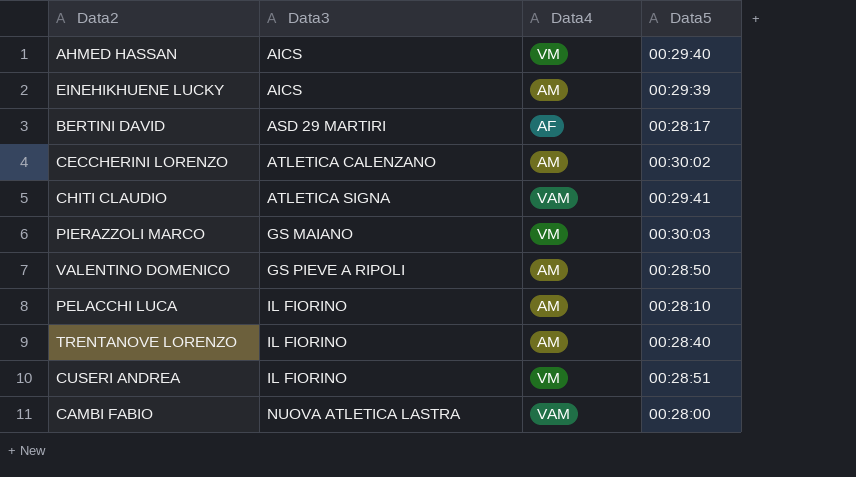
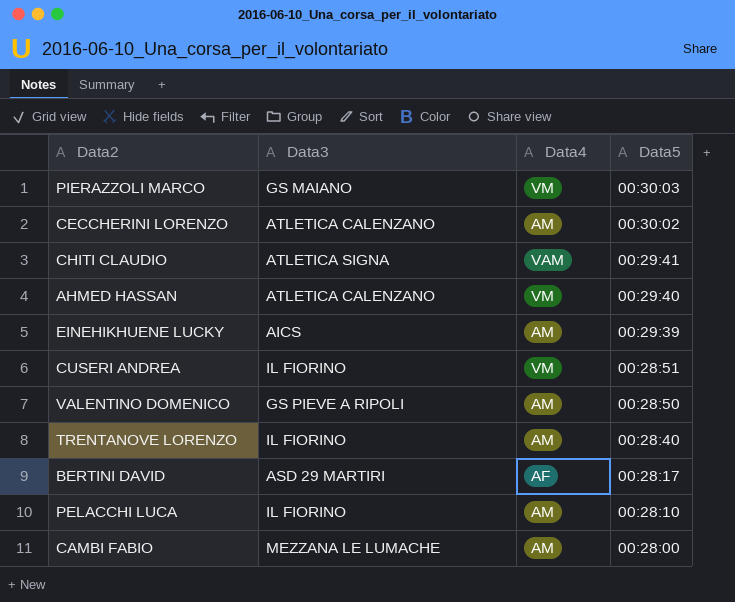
row order: Data3 ascending -> Data5 descending
AHMED HASSAN | Data3: AICS -> ATLETICA CALENZANO
CAMBI FABIO | Data3: NUOVA ATLETICA LASTRA -> MEZZANA LE LUMACHE
CAMBI FABIO | Data4: VAM -> AM

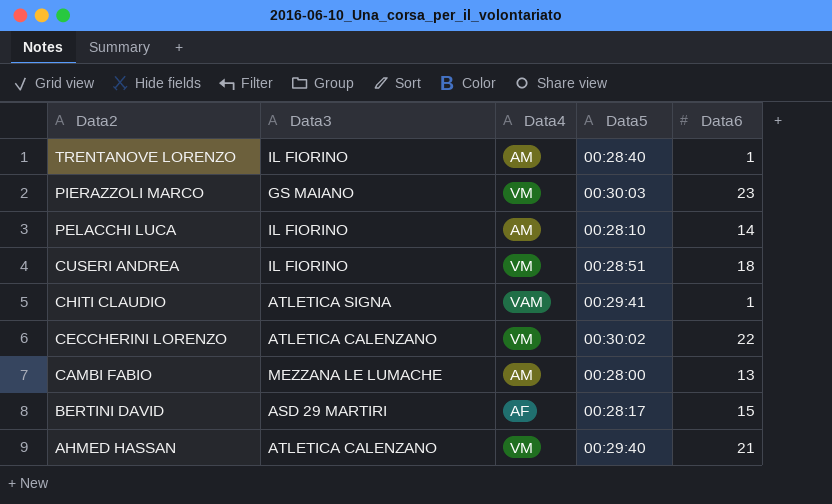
row order: Data5 descending -> Data2 descending
column Data6 | position: none -> 5
row EINEHIKHUENE LUCKY: AICS | AM | 00:29:39 -> none
row VALENTINO DOMENICO: GS PIEVE A RIPOLI | AM | 00:28:50 -> none
CECCHERINI LORENZO | Data4: AM -> VM

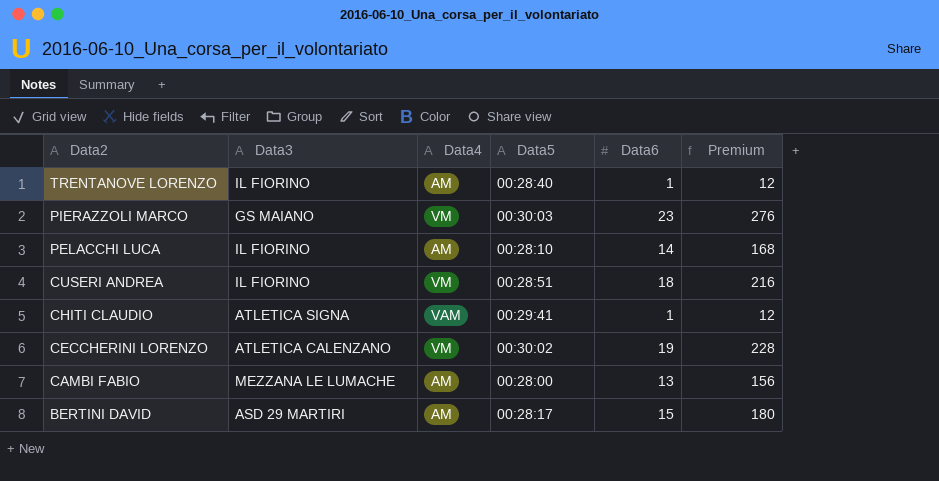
column Premium | formula: none -> [Data6] * 12
row AHMED HASSAN: ATLETICA CALENZANO | VM | 00:29:40 | 21 -> none
CECCHERINI LORENZO | Data6: 22 -> 19
BERTINI DAVID | Data4: AF -> AM

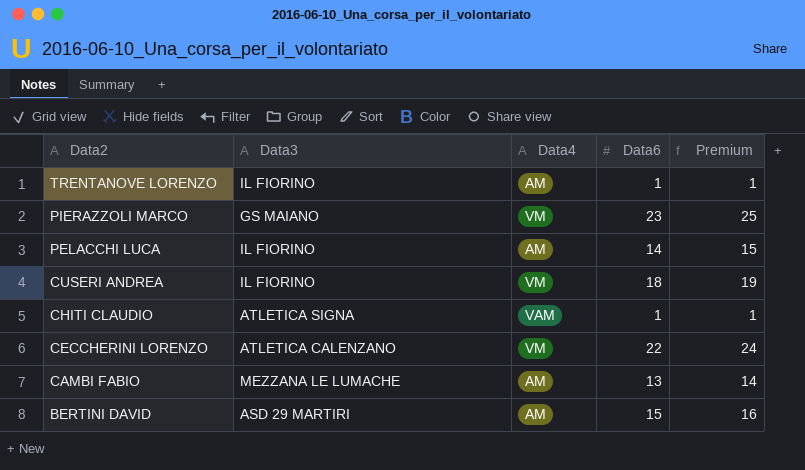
column Data5 | position: 4 -> none
column Premium | formula: [Data6] * 12 -> [Data6] * 1.08
CECCHERINI LORENZO | Data6: 19 -> 22

